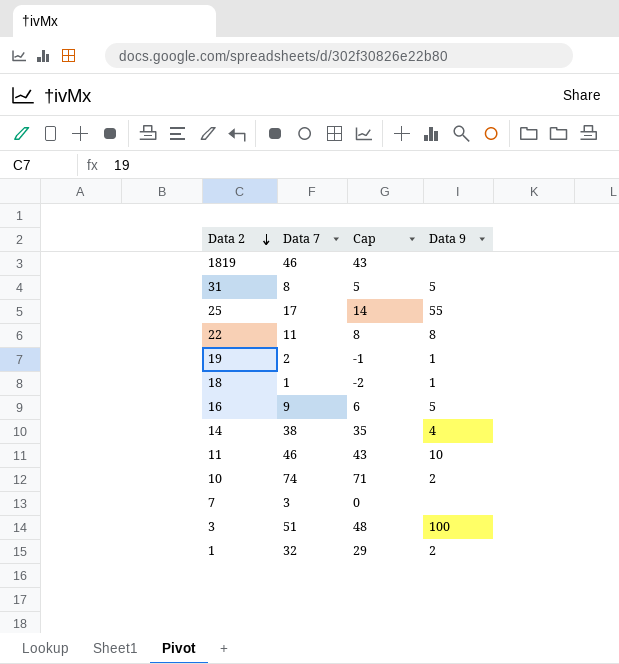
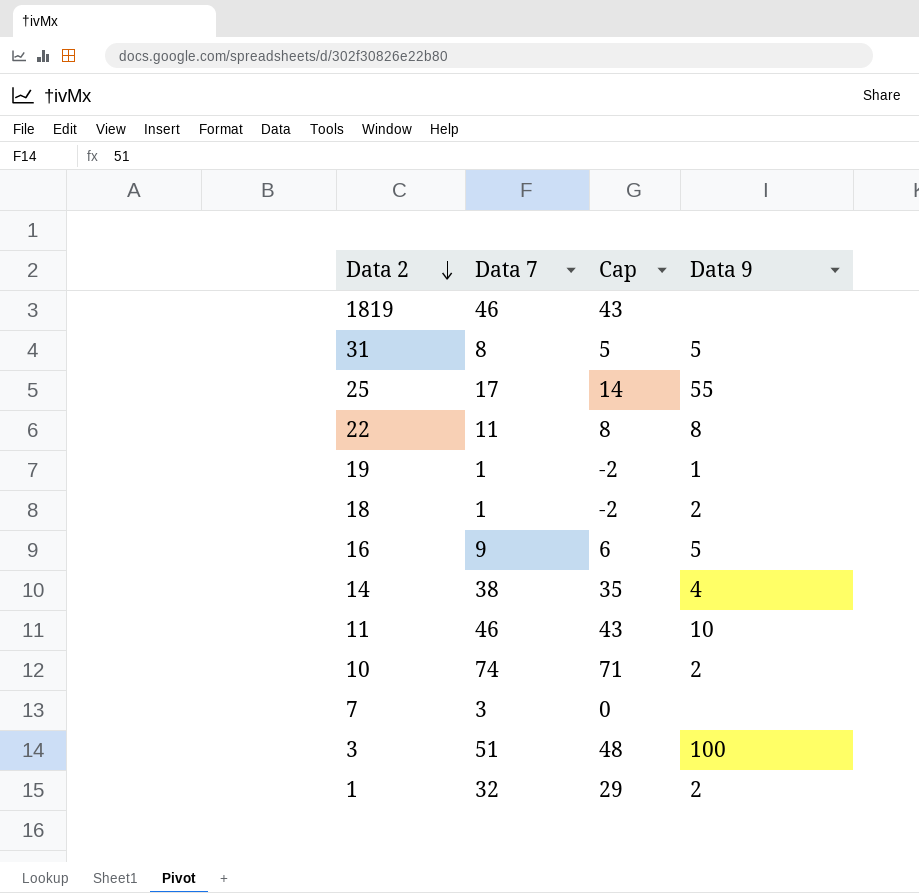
19 | Data 7: 2 -> 1
19 | Cap: -1 -> -2
18 | Data 9: 1 -> 2

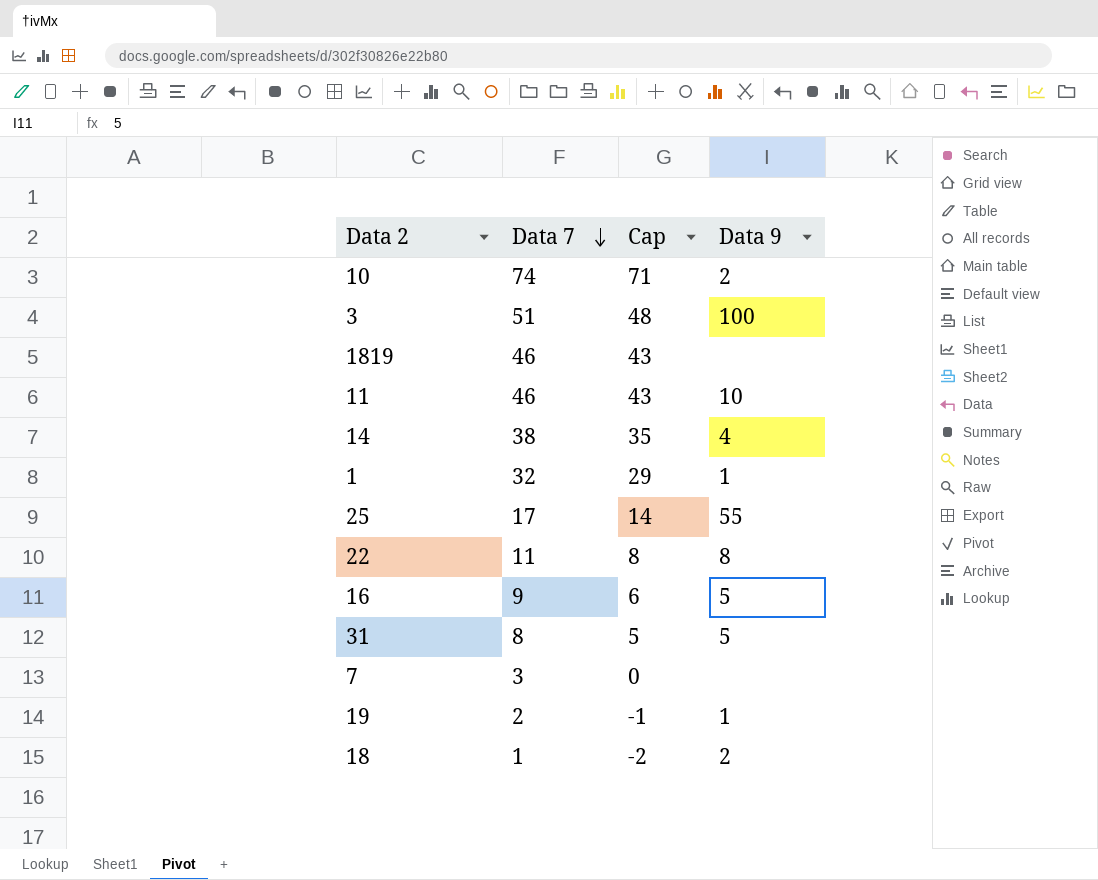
row order: Data 2 descending -> Data 7 descending
1 | Data 9: 2 -> 1
19 | Data 7: 1 -> 2
19 | Cap: -2 -> -1

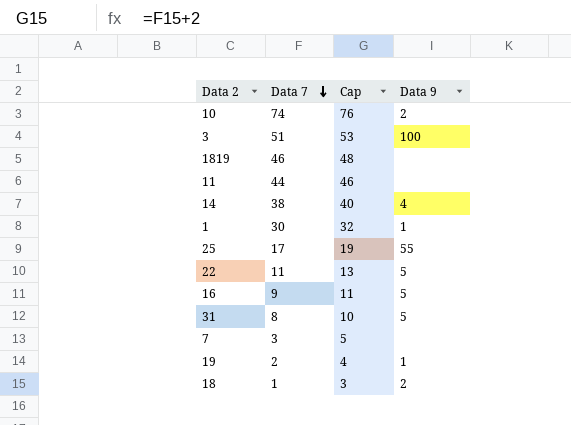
column Cap | formula: [Data 7] - 3 -> [Data 7] + 2
11 | Data 7: 46 -> 44
11 | Data 9: 10 -> none
1 | Data 7: 32 -> 30
22 | Data 9: 8 -> 5

